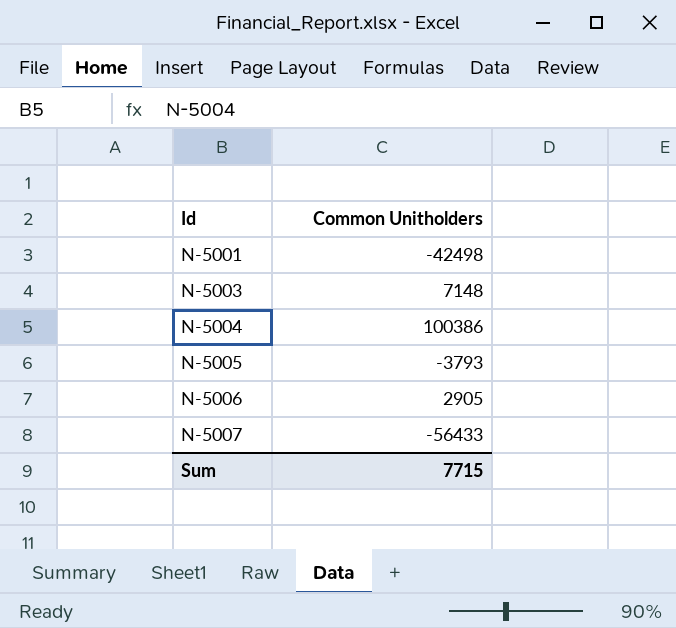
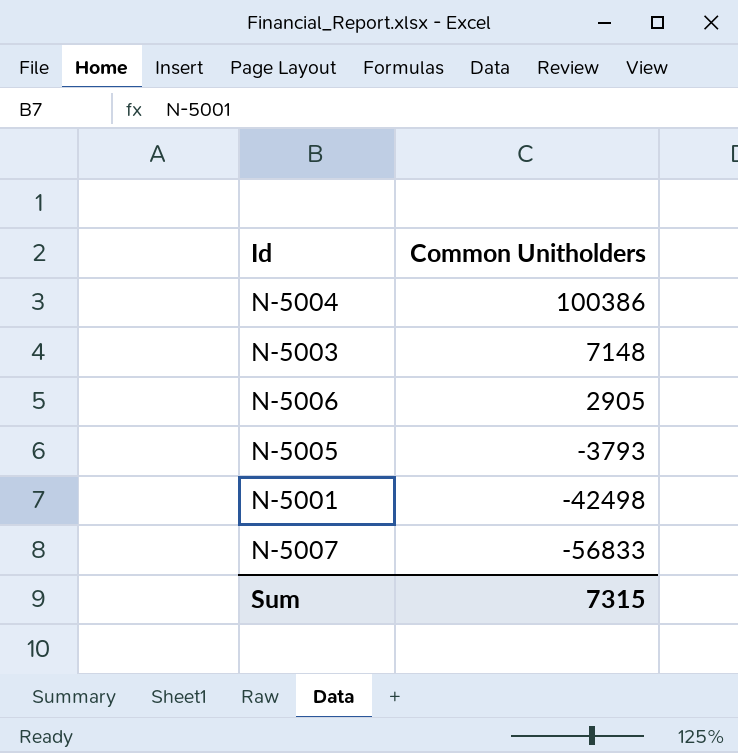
row order: Id ascending -> Common Unitholders descending
N-5007 | Common Unitholders: -56433 -> -56833
Sum | Common Unitholders: 7715 -> 7315

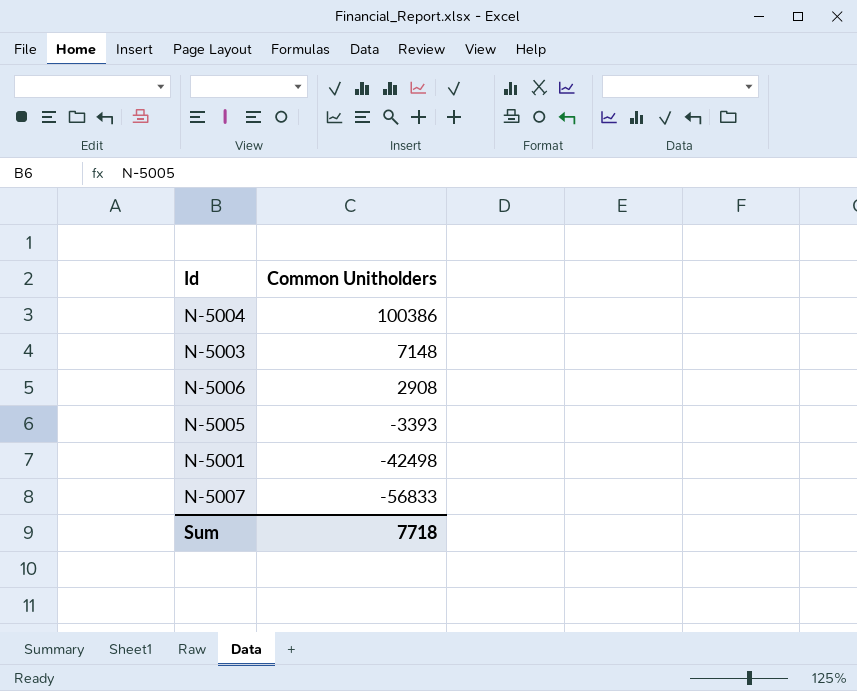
N-5006 | Common Unitholders: 2905 -> 2908
N-5005 | Common Unitholders: -3793 -> -3393
Sum | Common Unitholders: 7315 -> 7718

